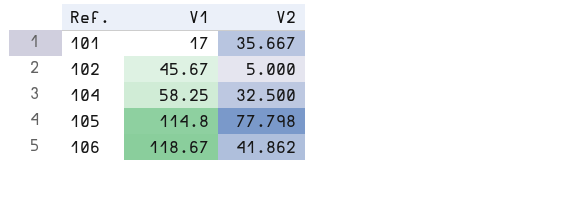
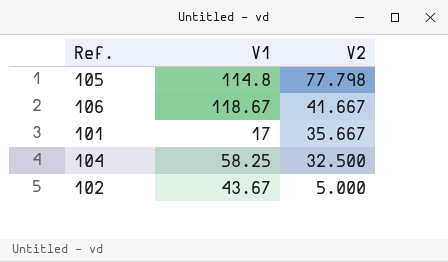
row order: Ref. ascending -> V2 descending
106 | V2: 41.862 -> 41.667
102 | V1: 45.67 -> 43.67

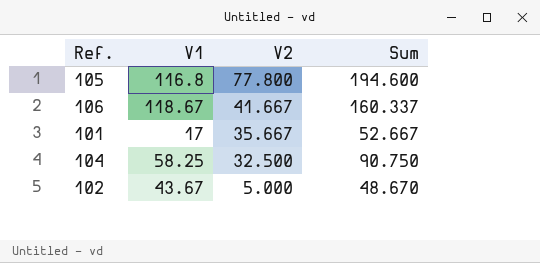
column Sum | formula: none -> [V1] + [V2]
105 | V1: 114.8 -> 116.8
105 | V2: 77.798 -> 77.800

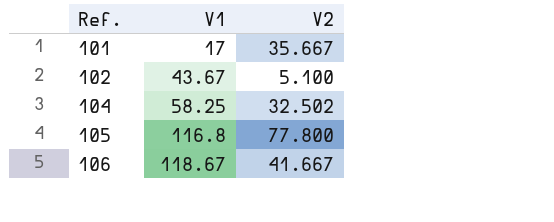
row order: V2 descending -> Ref. ascending
column Sum | formula: [V1] + [V2] -> none
102 | V2: 5.000 -> 5.100
104 | V2: 32.500 -> 32.502

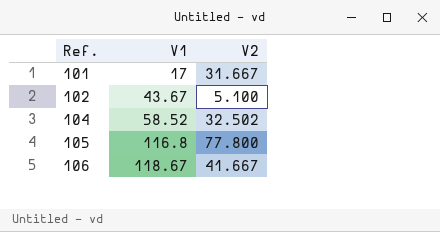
101 | V2: 35.667 -> 31.667
104 | V1: 58.25 -> 58.52

